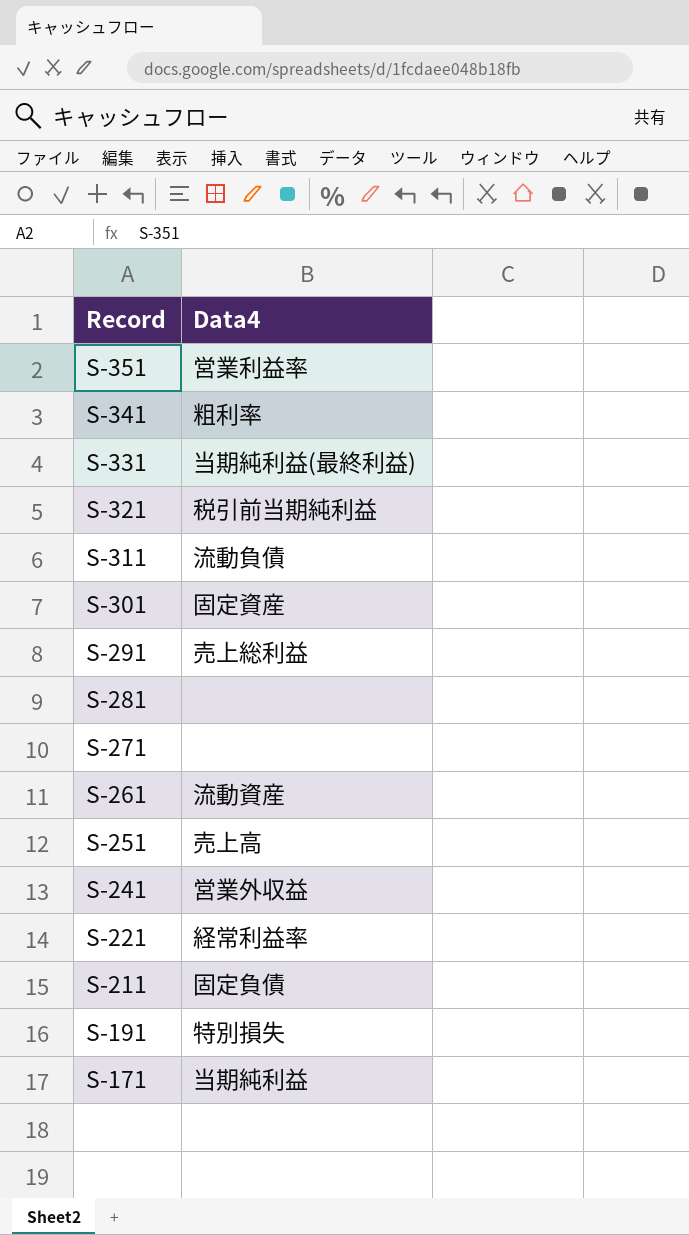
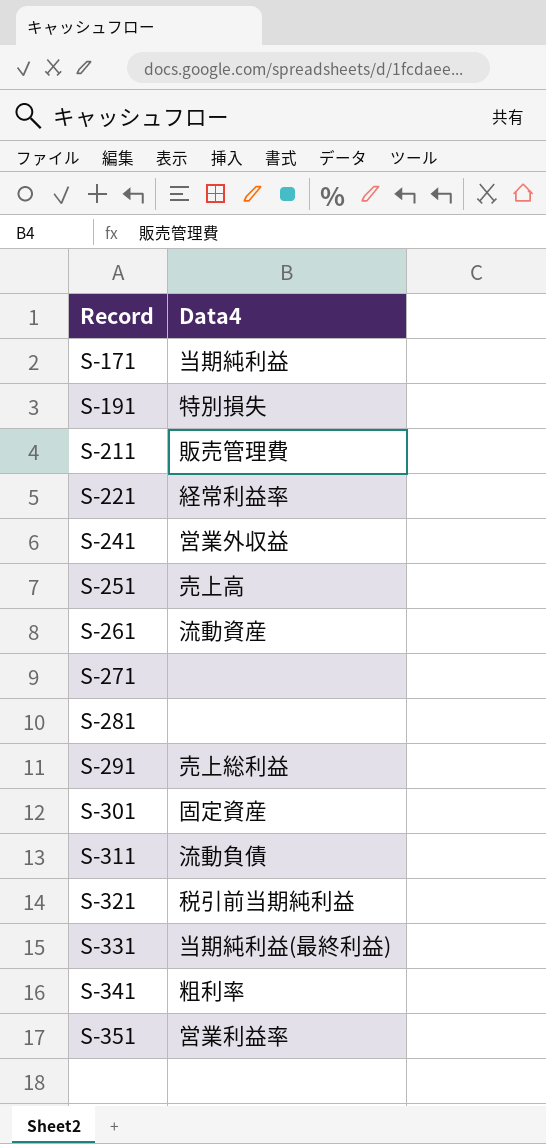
row order: Record descending -> Record ascending
S-211 | Data4: 固定負債 -> 販売管理費

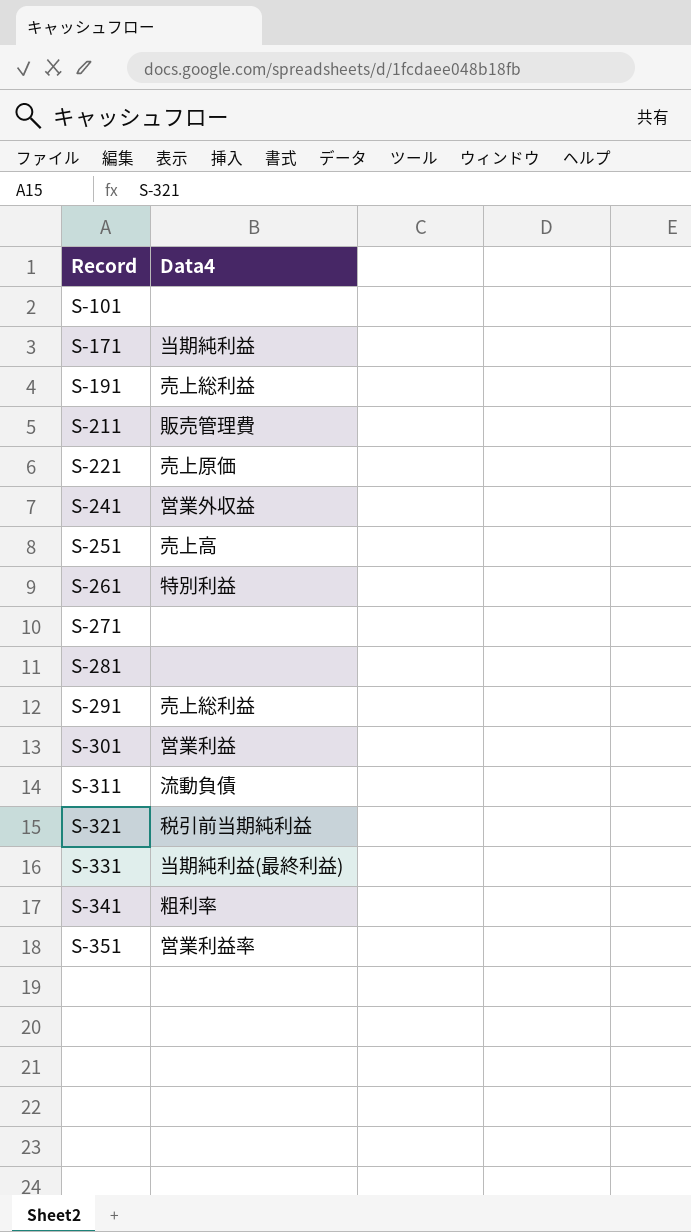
row S-101: none -> none
S-191 | Data4: 特別損失 -> 売上総利益
S-221 | Data4: 経常利益率 -> 売上原価
S-261 | Data4: 流動資産 -> 特別利益
S-301 | Data4: 固定資産 -> 営業利益

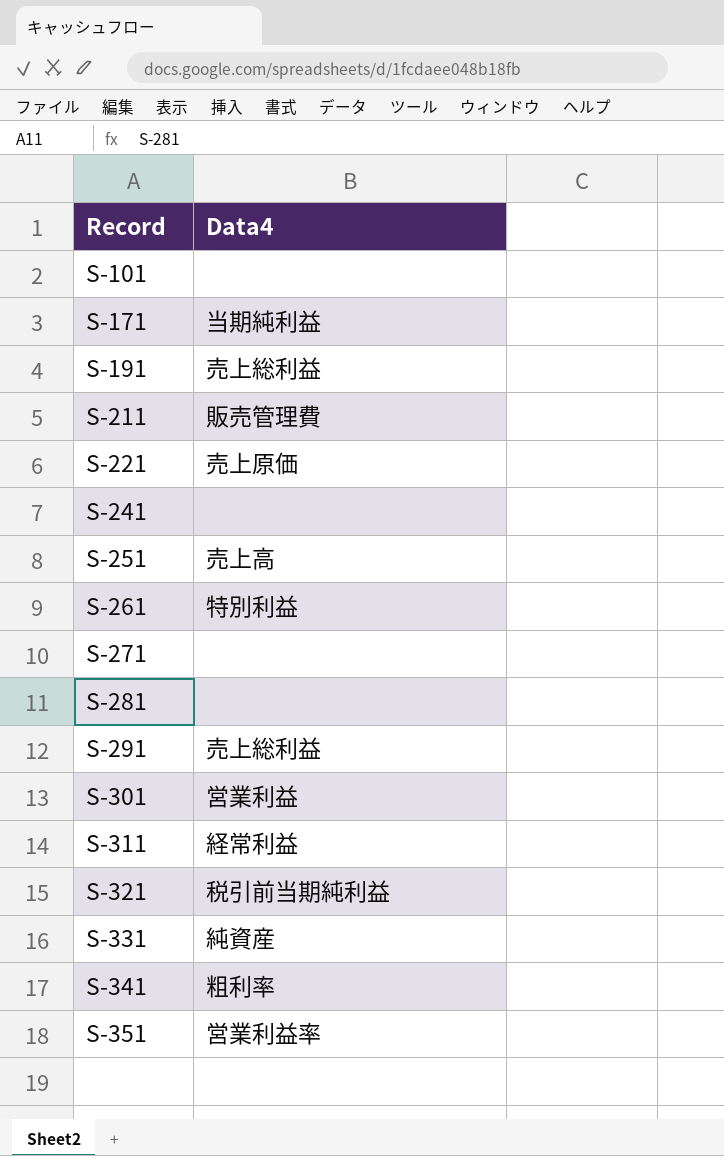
S-241 | Data4: 営業外収益 -> none
S-311 | Data4: 流動負債 -> 経常利益
S-331 | Data4: 当期純利益(最終利益) -> 純資産

